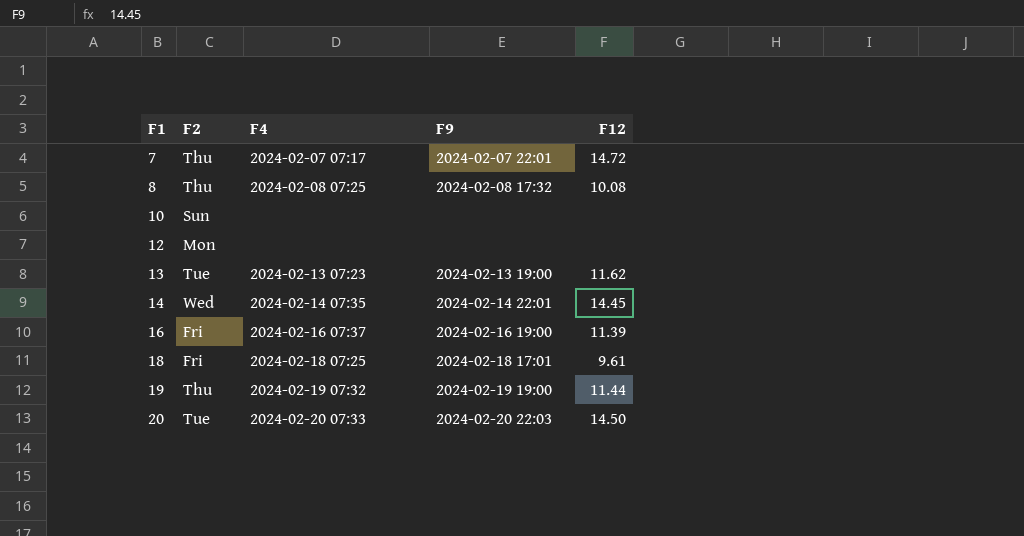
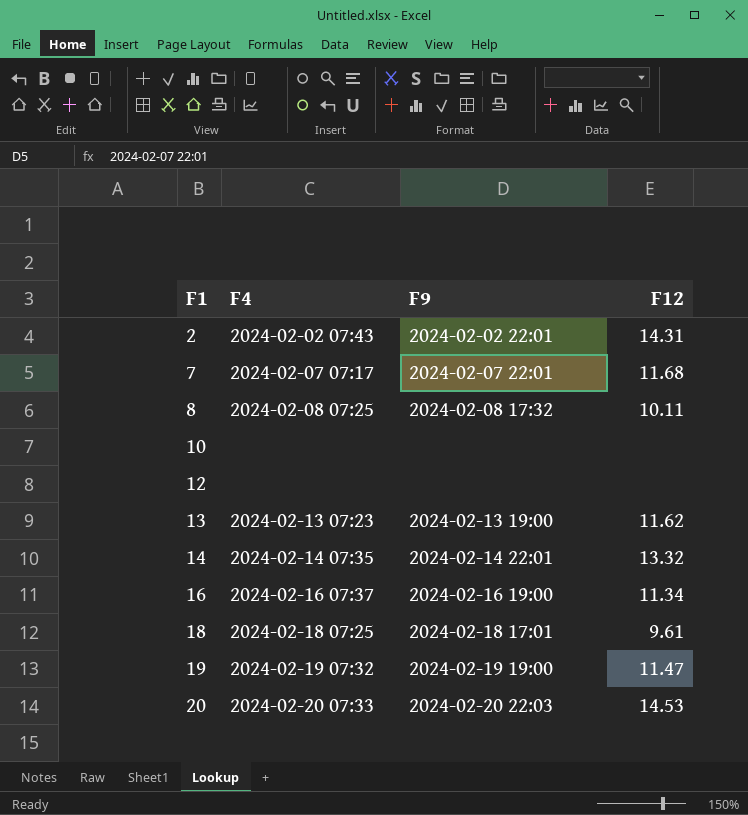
column F2 | position: 2 -> none
row 2: none -> 2024-02-02 07:43 | 2024-02-02 22:01 | 14.31
7 | F12: 14.72 -> 11.68
8 | F12: 10.08 -> 10.11
14 | F12: 14.45 -> 13.32
16 | F12: 11.39 -> 11.34
19 | F12: 11.44 -> 11.47
20 | F12: 14.50 -> 14.53

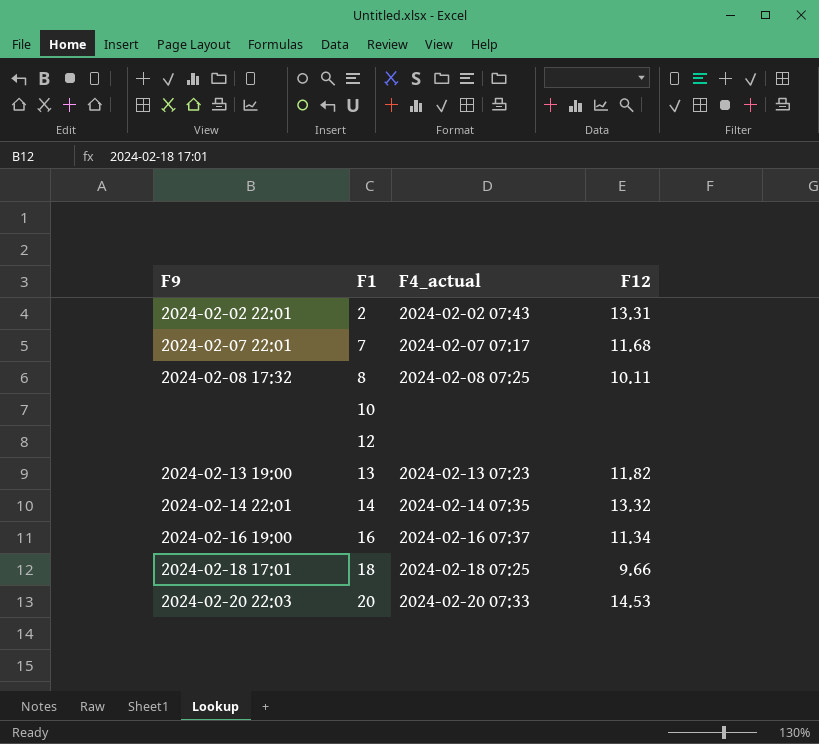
column F9 | position: 3 -> 1
column name: F4 -> F4_actual
row 19: 2024-02-19 07:32 | 2024-02-19 19:00 | 11.47 -> none
2 | F12: 14.31 -> 13.31
13 | F12: 11.62 -> 11.82
18 | F12: 9.61 -> 9.66

